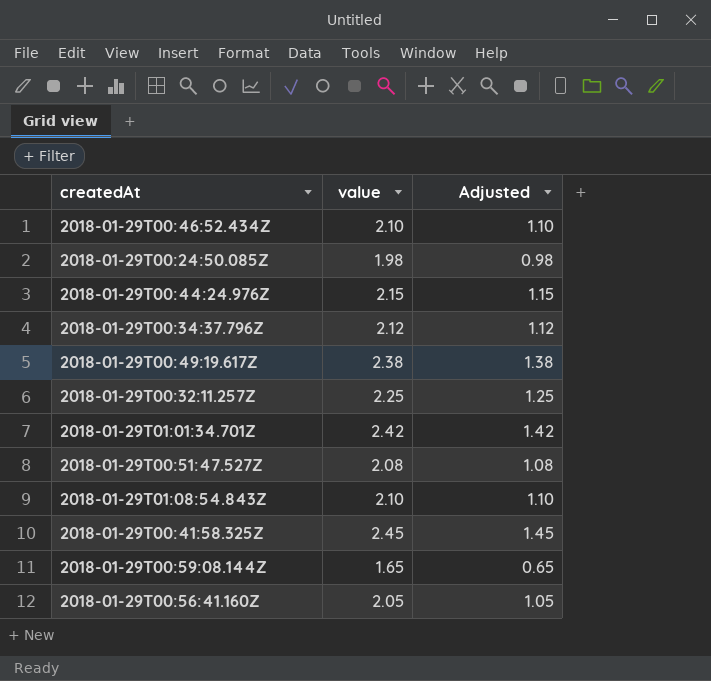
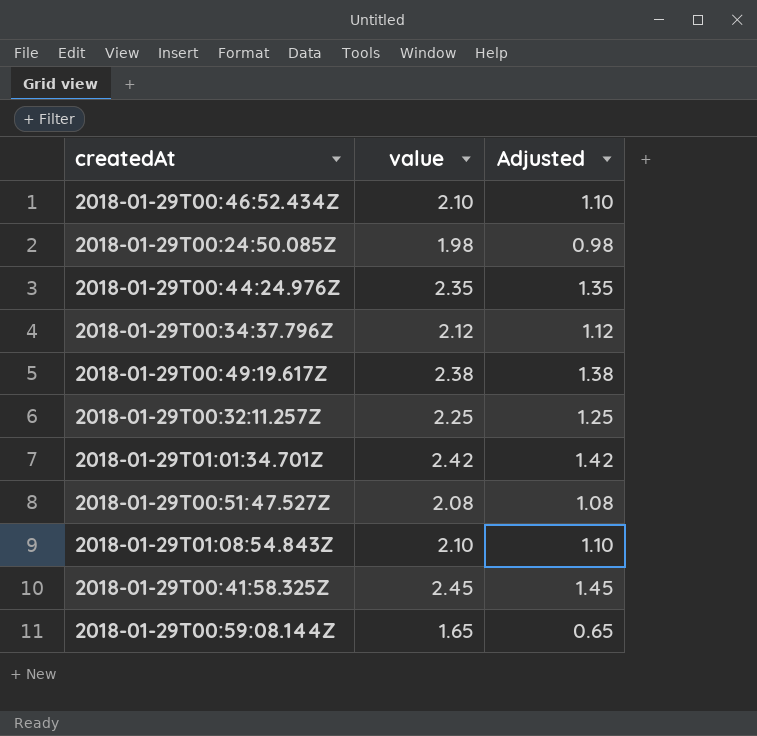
row 2018-01-29T00:56:41.160Z: 2.05 | 1.05 -> none
2018-01-29T00:44:24.976Z | value: 2.15 -> 2.35
2018-01-29T00:44:24.976Z | Adjusted: 1.15 -> 1.35

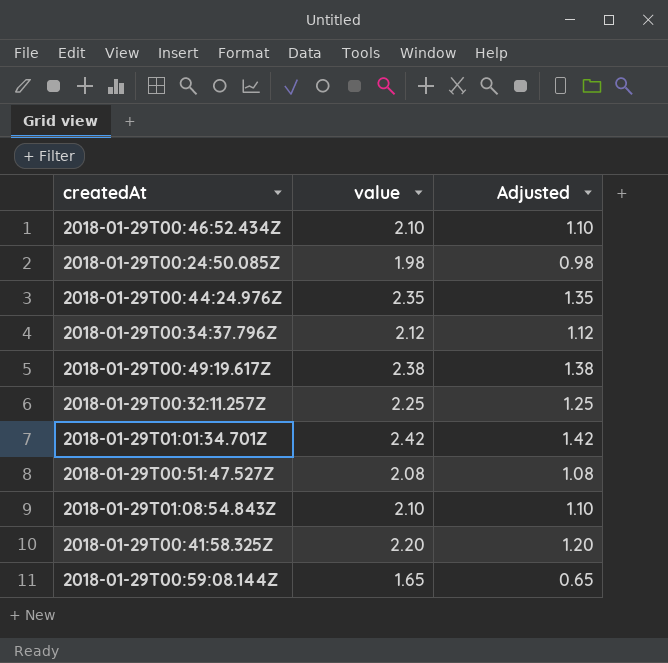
2018-01-29T00:41:58.325Z | value: 2.45 -> 2.20
2018-01-29T00:41:58.325Z | Adjusted: 1.45 -> 1.20

